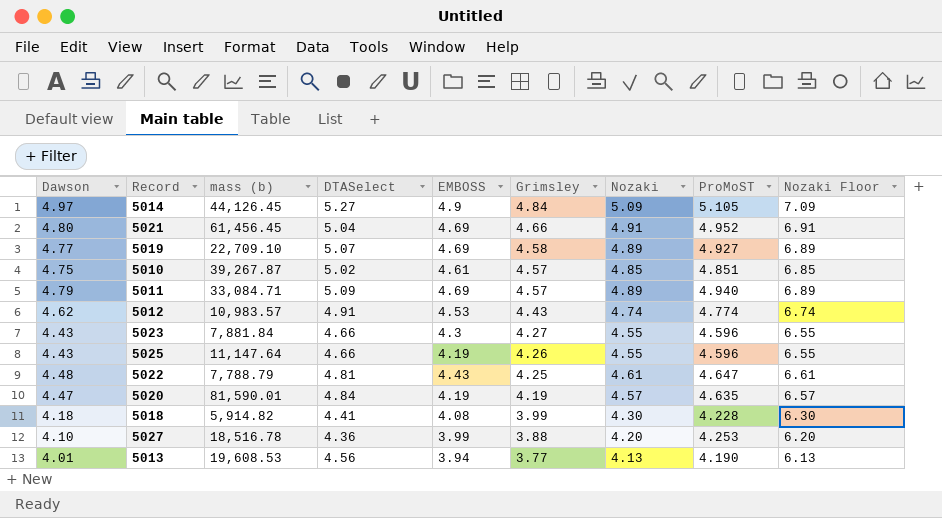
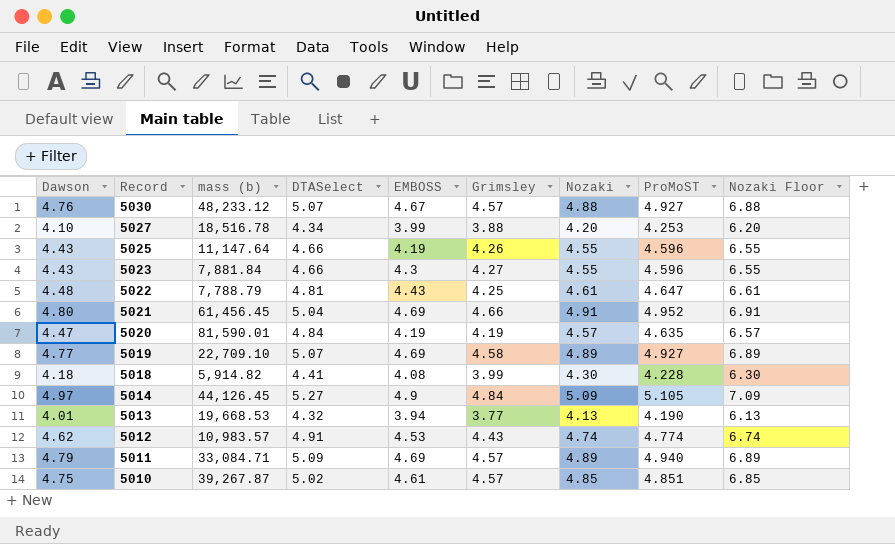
row order: Grimsley descending -> Record descending
row 5030: none -> 4.76 | 48,233.12 | 5.07 | 4.67 | 4.57 | 4.88 | 4.927 | 6.88
5027 | DTASelect: 4.36 -> 4.34
5013 | mass (b): 19,608.53 -> 19,668.53
5013 | DTASelect: 4.56 -> 4.32

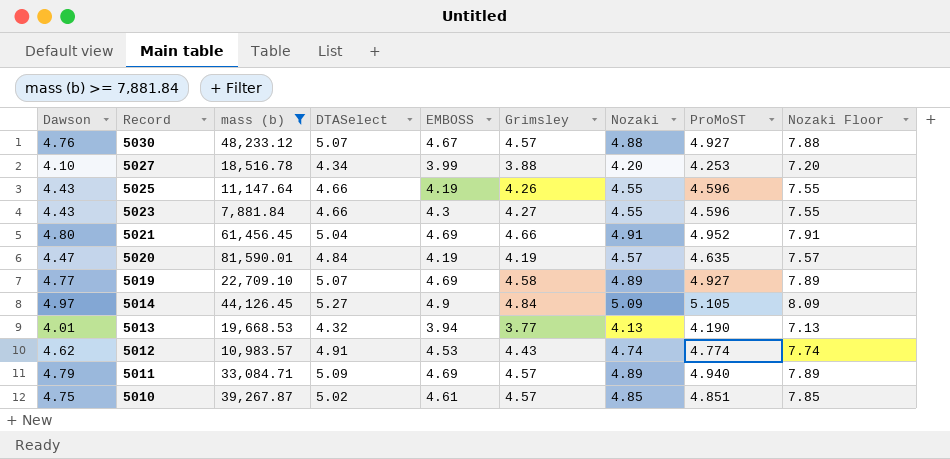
filter: none -> mass (b) >= 7,881.84
column Nozaki Floor | formula: [Nozaki] + 2 -> [Nozaki] + 3

